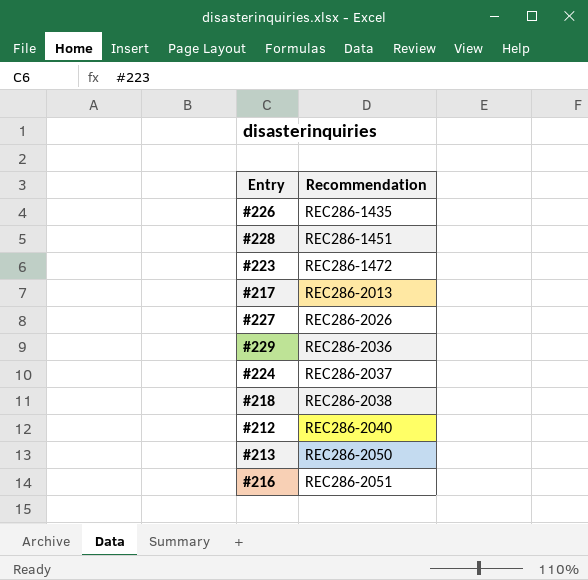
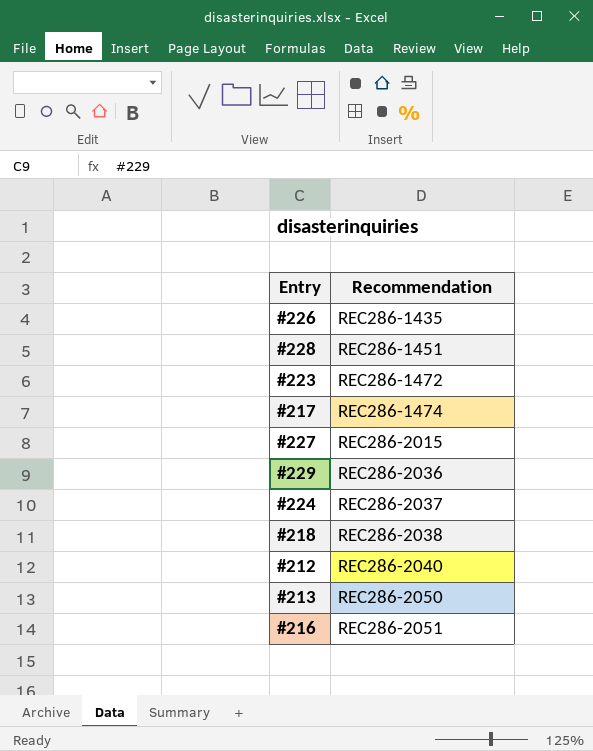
#217 | Recommendation: REC286-2013 -> REC286-1474
#227 | Recommendation: REC286-2026 -> REC286-2015

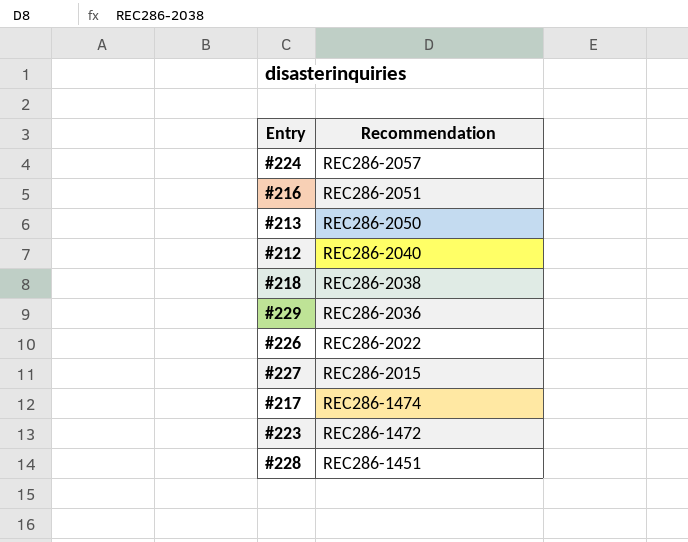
row order: Recommendation ascending -> Recommendation descending
#224 | Recommendation: REC286-2037 -> REC286-2057
#226 | Recommendation: REC286-1435 -> REC286-2022

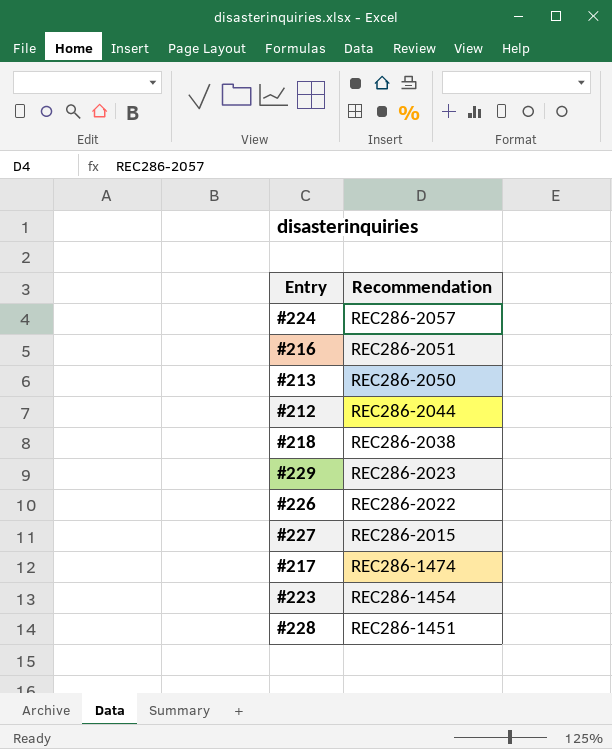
#212 | Recommendation: REC286-2040 -> REC286-2044
#229 | Recommendation: REC286-2036 -> REC286-2023
#223 | Recommendation: REC286-1472 -> REC286-1454

